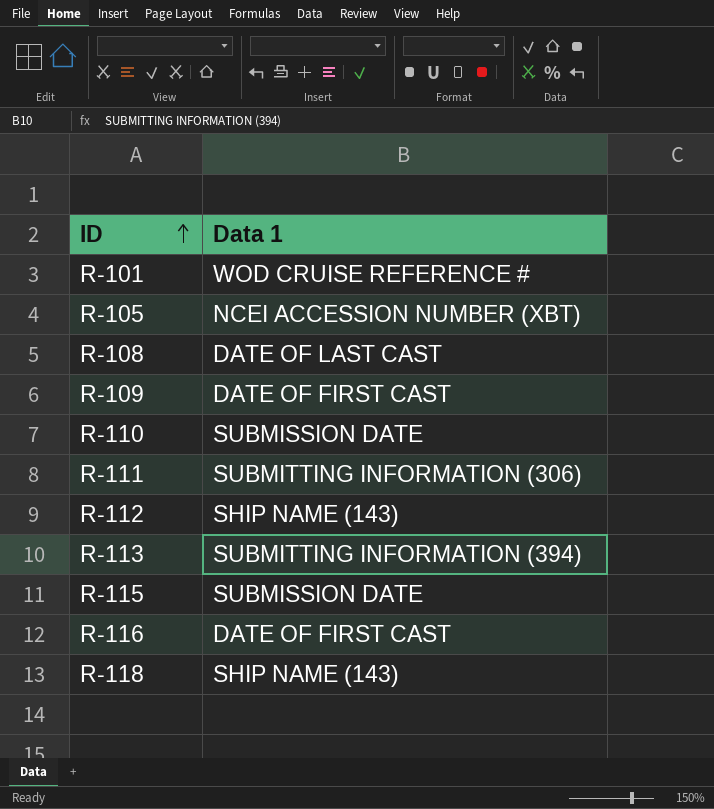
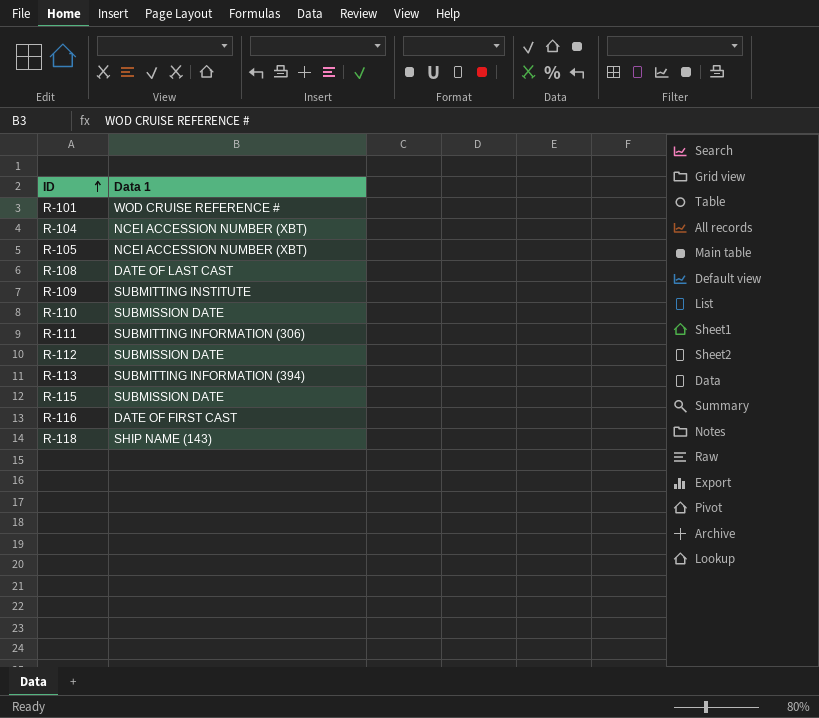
row R-104: none -> NCEI ACCESSION NUMBER (XBT)
R-109 | Data 1: DATE OF FIRST CAST -> SUBMITTING INSTITUTE
R-112 | Data 1: SHIP NAME (143) -> SUBMISSION DATE

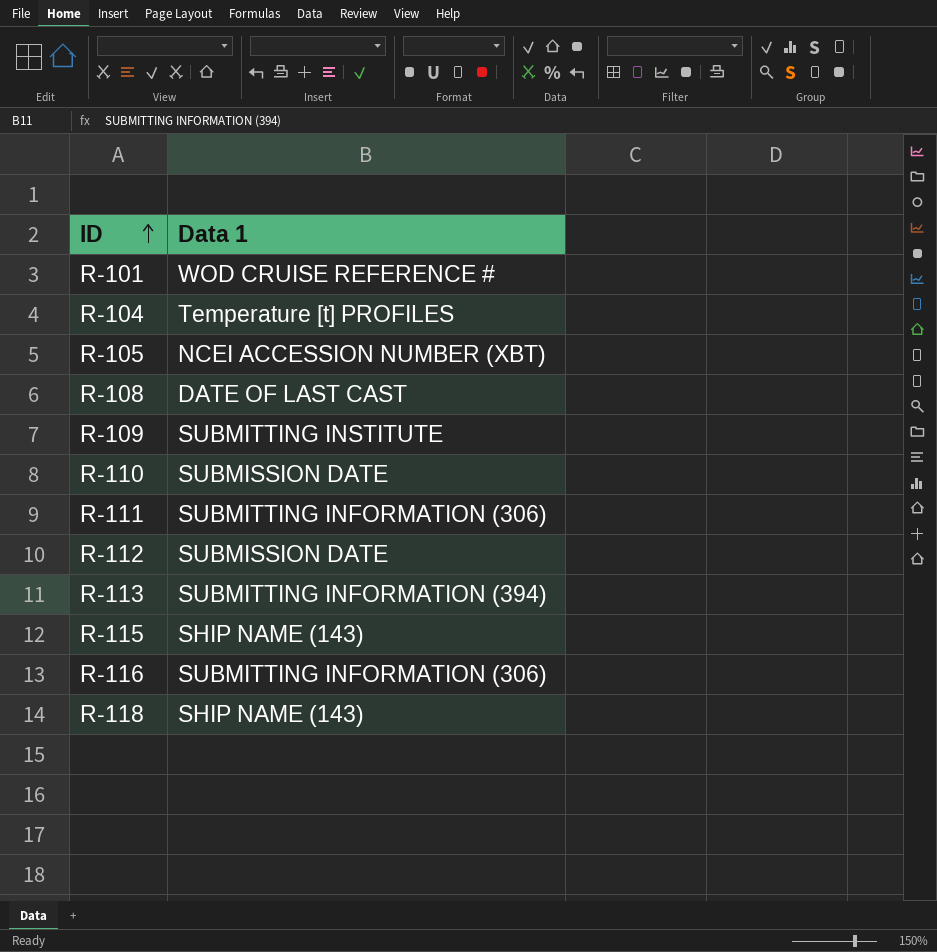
R-104 | Data 1: NCEI ACCESSION NUMBER (XBT) -> Temperature [t] PROFILES
R-115 | Data 1: SUBMISSION DATE -> SHIP NAME (143)
R-116 | Data 1: DATE OF FIRST CAST -> SUBMITTING INFORMATION (306)

